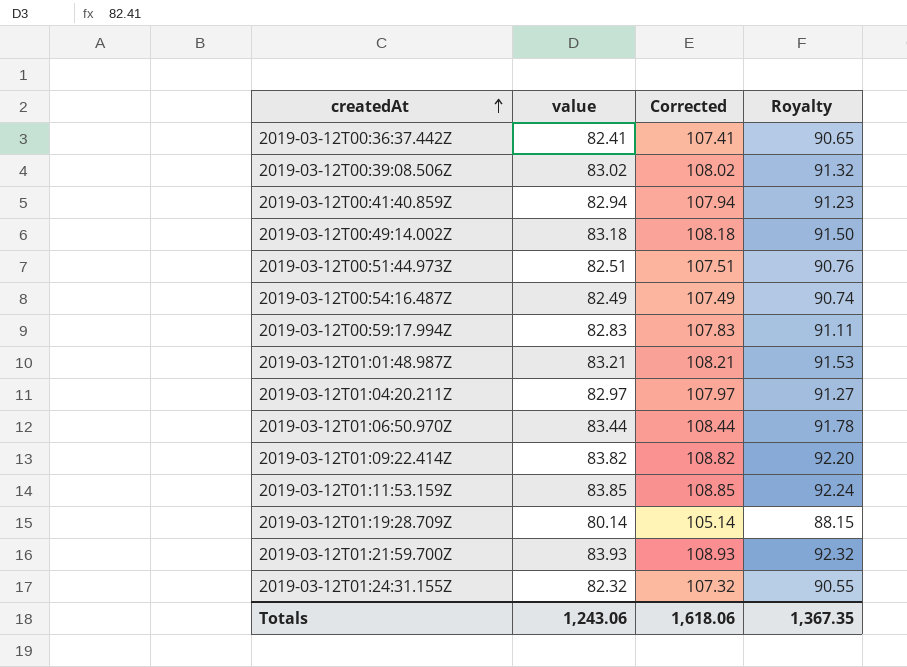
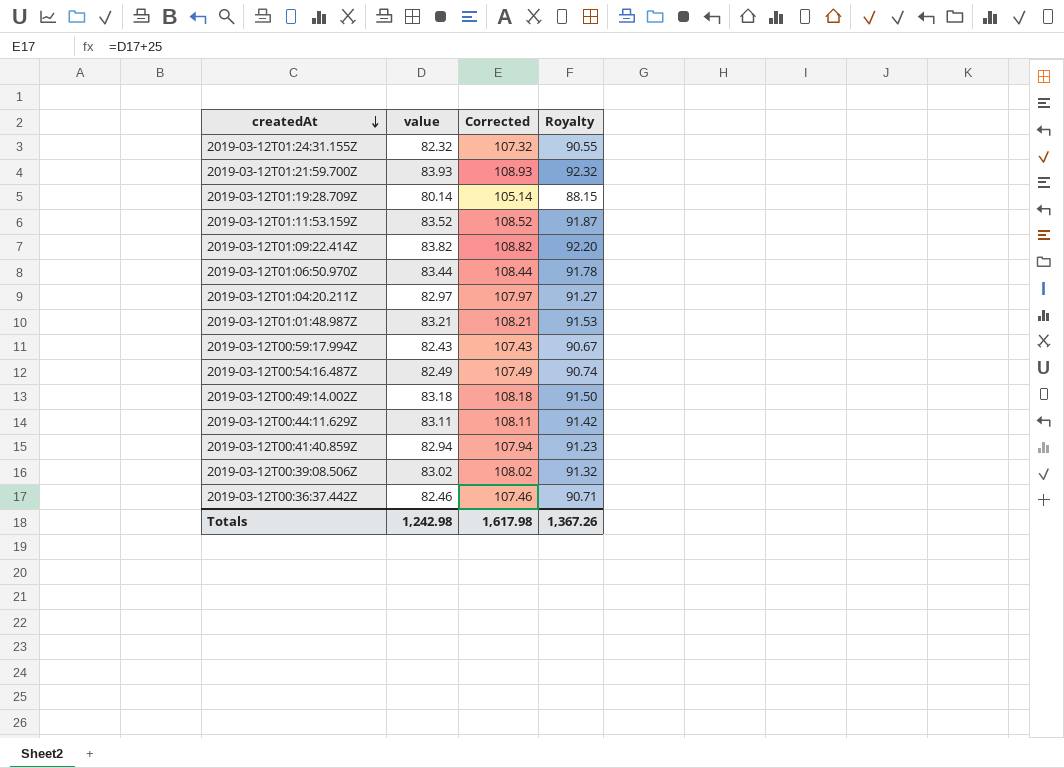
row order: createdAt ascending -> createdAt descending
row 2019-03-12T00:51:44.973Z: 82.51 | 107.51 | 90.76 -> none
2019-03-12T01:11:53.159Z | value: 83.85 -> 83.52
2019-03-12T01:11:53.159Z | Corrected: 108.85 -> 108.52
2019-03-12T01:11:53.159Z | Royalty: 92.24 -> 91.87
2019-03-12T00:59:17.994Z | value: 82.83 -> 82.43
2019-03-12T00:59:17.994Z | Corrected: 107.83 -> 107.43
2019-03-12T00:59:17.994Z | Royalty: 91.11 -> 90.67
row 2019-03-12T00:44:11.629Z: none -> 83.11 | 108.11 | 91.42
2019-03-12T00:36:37.442Z | value: 82.41 -> 82.46
2019-03-12T00:36:37.442Z | Corrected: 107.41 -> 107.46
2019-03-12T00:36:37.442Z | Royalty: 90.65 -> 90.71
Totals | value: 1,243.06 -> 1,242.98
Totals | Corrected: 1,618.06 -> 1,617.98
Totals | Royalty: 1,367.35 -> 1,367.26

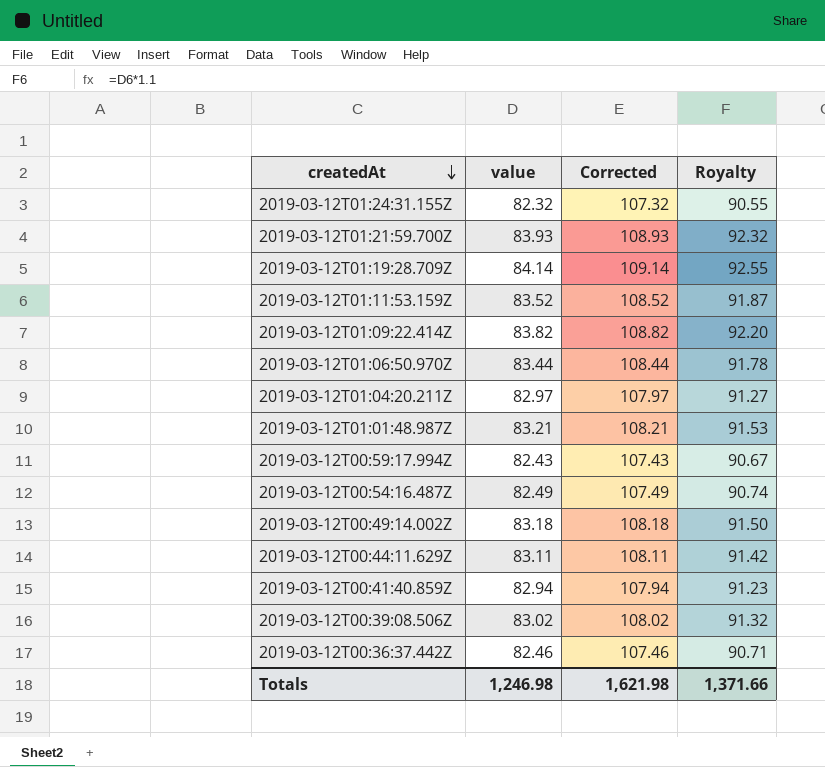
2019-03-12T01:19:28.709Z | value: 80.14 -> 84.14
2019-03-12T01:19:28.709Z | Corrected: 105.14 -> 109.14
2019-03-12T01:19:28.709Z | Royalty: 88.15 -> 92.55
Totals | value: 1,242.98 -> 1,246.98
Totals | Corrected: 1,617.98 -> 1,621.98
Totals | Royalty: 1,367.26 -> 1,371.66

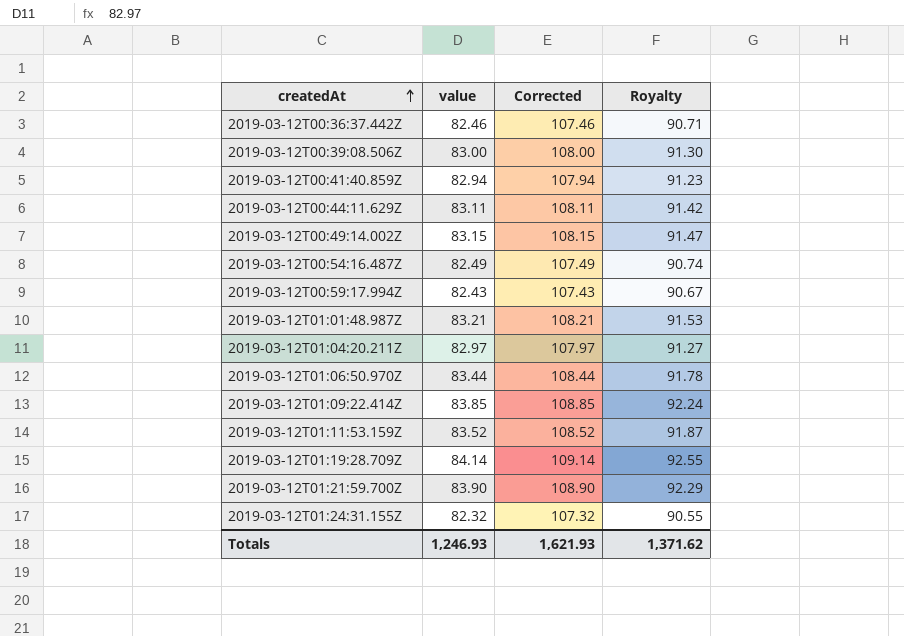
row order: createdAt descending -> createdAt ascending
2019-03-12T00:39:08.506Z | value: 83.02 -> 83.00
2019-03-12T00:39:08.506Z | Corrected: 108.02 -> 108.00
2019-03-12T00:39:08.506Z | Royalty: 91.32 -> 91.30
2019-03-12T00:49:14.002Z | value: 83.18 -> 83.15
2019-03-12T00:49:14.002Z | Corrected: 108.18 -> 108.15
2019-03-12T00:49:14.002Z | Royalty: 91.50 -> 91.47
2019-03-12T01:09:22.414Z | value: 83.82 -> 83.85
2019-03-12T01:09:22.414Z | Corrected: 108.82 -> 108.85
2019-03-12T01:09:22.414Z | Royalty: 92.20 -> 92.24
2019-03-12T01:21:59.700Z | value: 83.93 -> 83.90
2019-03-12T01:21:59.700Z | Corrected: 108.93 -> 108.90
2019-03-12T01:21:59.700Z | Royalty: 92.32 -> 92.29
Totals | value: 1,246.98 -> 1,246.93
Totals | Corrected: 1,621.98 -> 1,621.93
Totals | Royalty: 1,371.66 -> 1,371.62

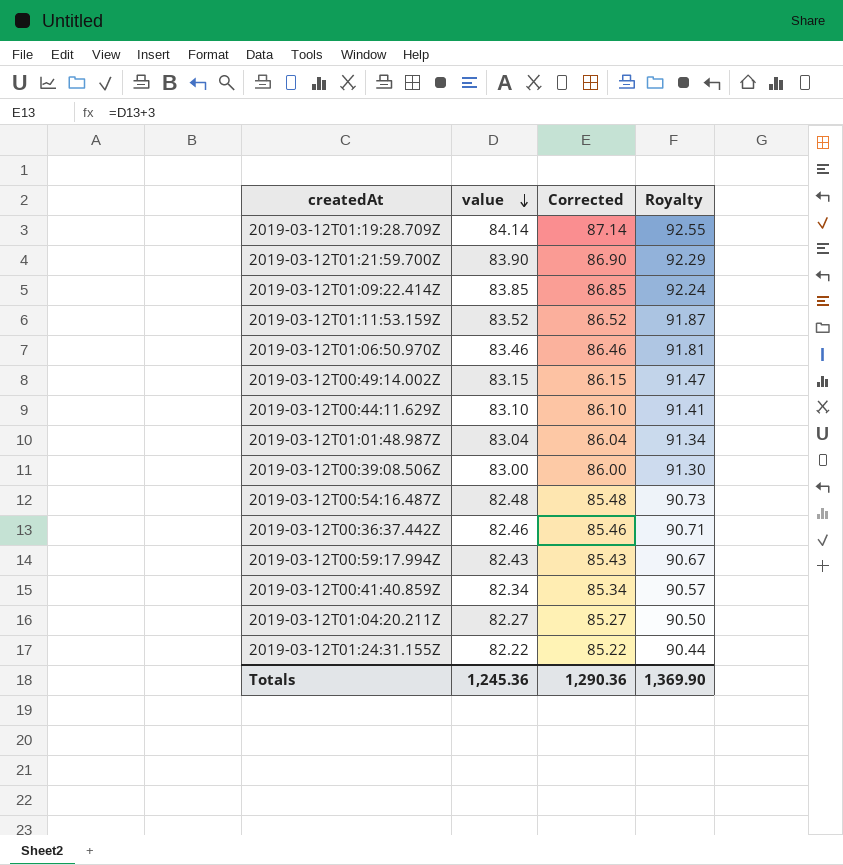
row order: createdAt ascending -> value descending
column Corrected | formula: [value] + 25 -> [value] + 3
2019-03-12T01:06:50.970Z | value: 83.44 -> 83.46
2019-03-12T01:06:50.970Z | Royalty: 91.78 -> 91.81
2019-03-12T00:44:11.629Z | value: 83.11 -> 83.10
2019-03-12T00:44:11.629Z | Royalty: 91.42 -> 91.41
2019-03-12T01:01:48.987Z | value: 83.21 -> 83.04
2019-03-12T01:01:48.987Z | Royalty: 91.53 -> 91.34
2019-03-12T00:54:16.487Z | value: 82.49 -> 82.48
2019-03-12T00:54:16.487Z | Royalty: 90.74 -> 90.73
2019-03-12T00:41:40.859Z | value: 82.94 -> 82.34
2019-03-12T00:41:40.859Z | Royalty: 91.23 -> 90.57
2019-03-12T01:04:20.211Z | value: 82.97 -> 82.27
2019-03-12T01:04:20.211Z | Royalty: 91.27 -> 90.50
2019-03-12T01:24:31.155Z | value: 82.32 -> 82.22
2019-03-12T01:24:31.155Z | Royalty: 90.55 -> 90.44
Totals | value: 1,246.93 -> 1,245.36
Totals | Corrected: 1,621.93 -> 1,290.36
Totals | Royalty: 1,371.62 -> 1,369.90

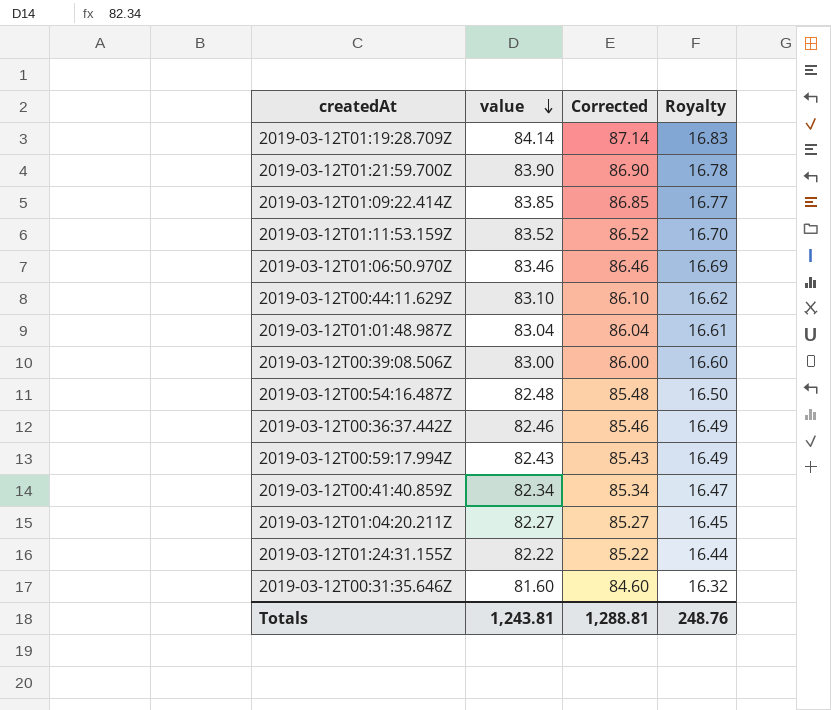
column Royalty | formula: [value] * 1.1 -> [value] * 0.2
row 2019-03-12T00:49:14.002Z: 83.15 | 86.15 | 91.47 -> none
row 2019-03-12T00:31:35.646Z: none -> 81.60 | 84.60 | 16.32
Totals | value: 1,245.36 -> 1,243.81
Totals | Corrected: 1,290.36 -> 1,288.81
Totals | Royalty: 1,369.90 -> 248.76

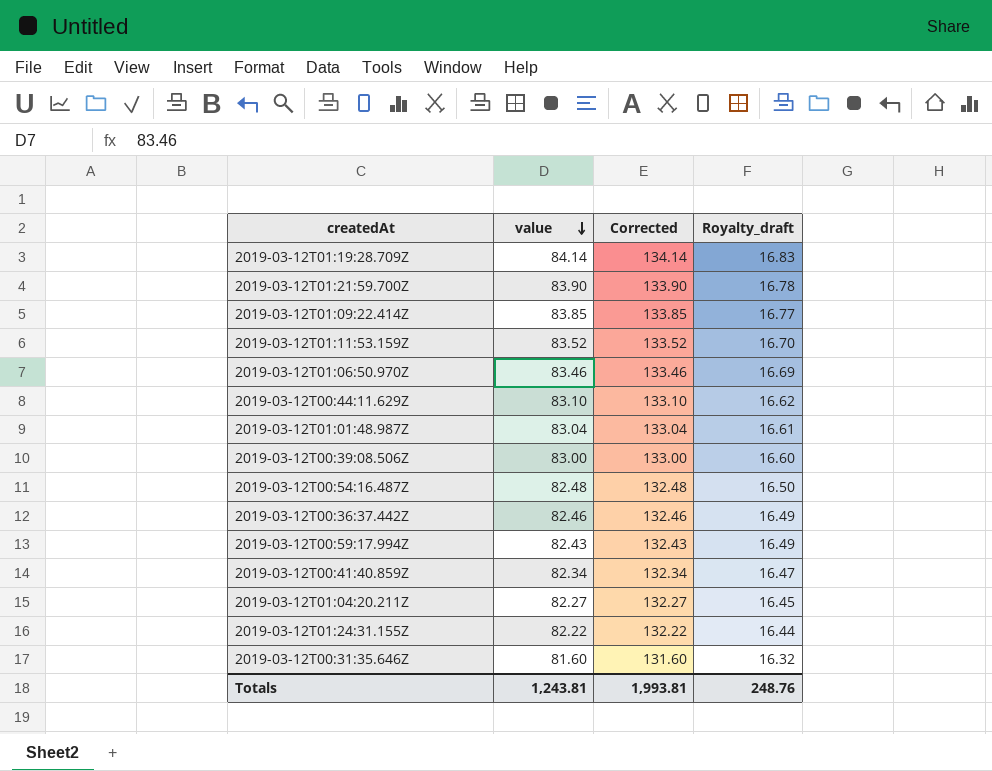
column Corrected | formula: [value] + 3 -> [value] + 50
column name: Royalty -> Royalty_draft
Totals | Corrected: 1,288.81 -> 1,993.81

